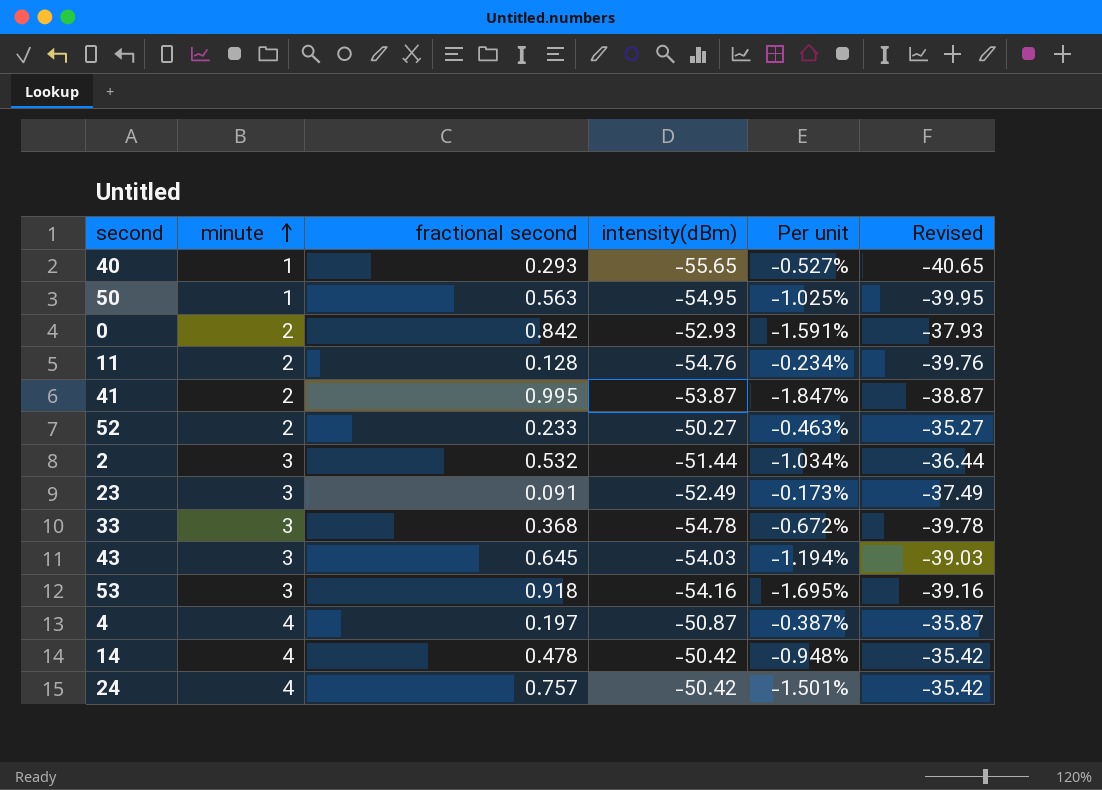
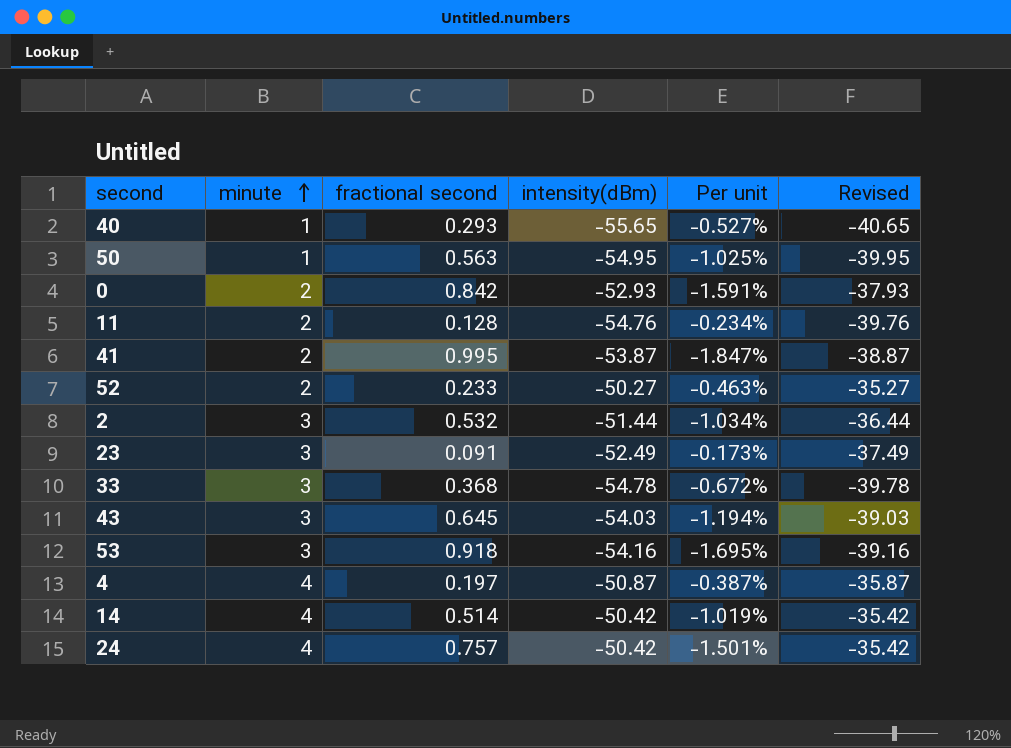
14 | fractional second: 0.478 -> 0.514
14 | Per unit: -0.948% -> -1.019%

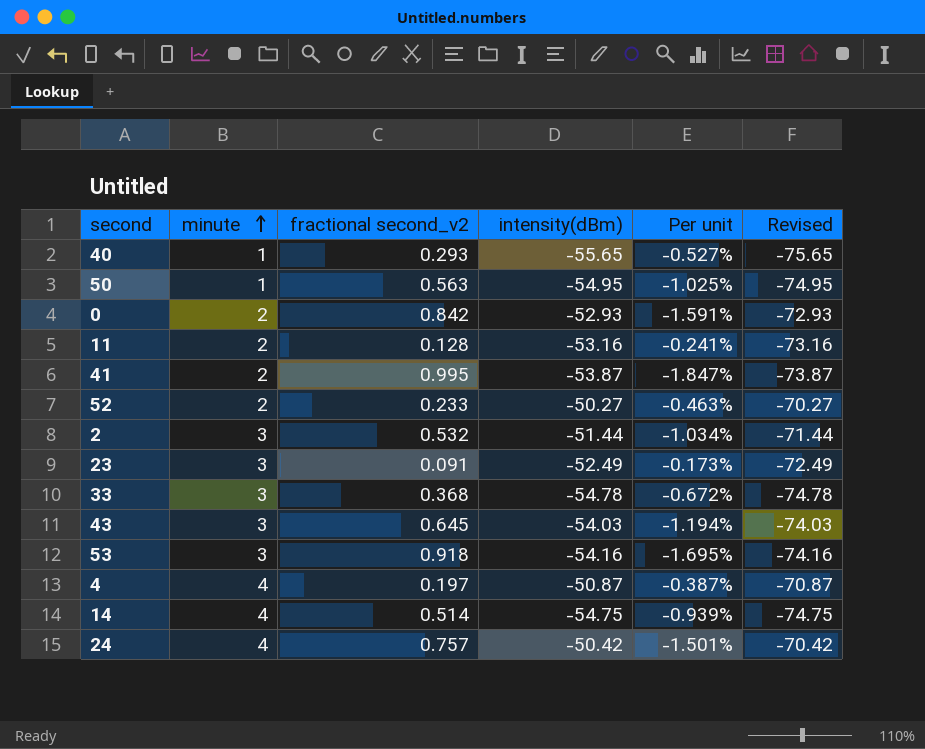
column name: fractional second -> fractional second_v2
column Revised | formula: [intensity(dBm)] + 15 -> [intensity(dBm)] - 20
11 | intensity(dBm): -54.76 -> -53.16
11 | Per unit: -0.234% -> -0.241%
14 | intensity(dBm): -50.42 -> -54.75
14 | Per unit: -1.019% -> -0.939%

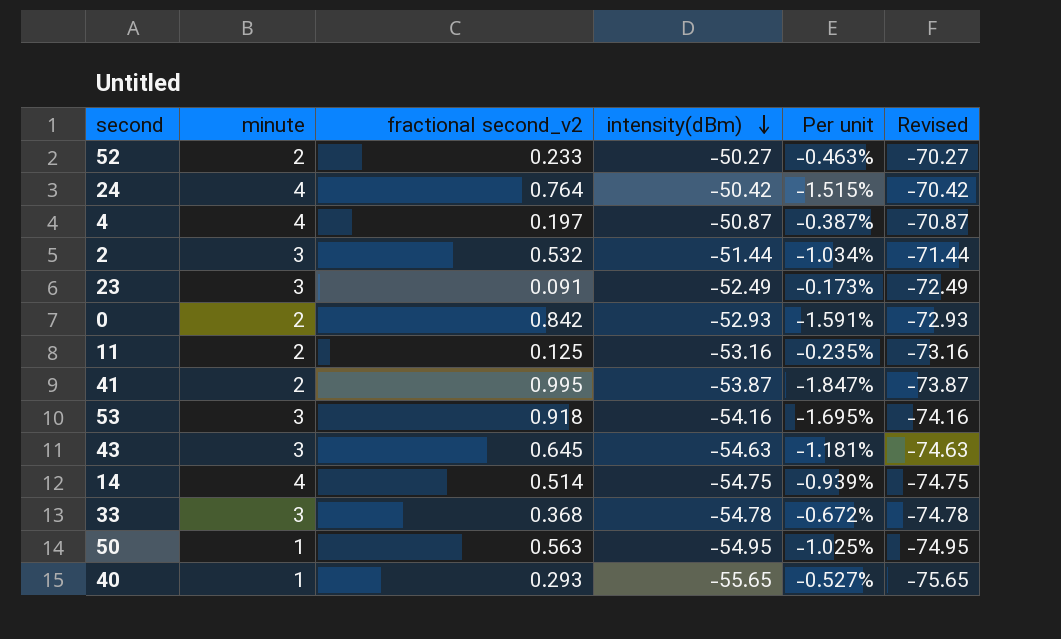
row order: minute ascending -> intensity(dBm) descending
24 | fractional second_v2: 0.757 -> 0.764
24 | Per unit: -1.501% -> -1.515%
11 | fractional second_v2: 0.128 -> 0.125
11 | Per unit: -0.241% -> -0.235%
43 | intensity(dBm): -54.03 -> -54.63
43 | Per unit: -1.194% -> -1.181%
43 | Revised: -74.03 -> -74.63

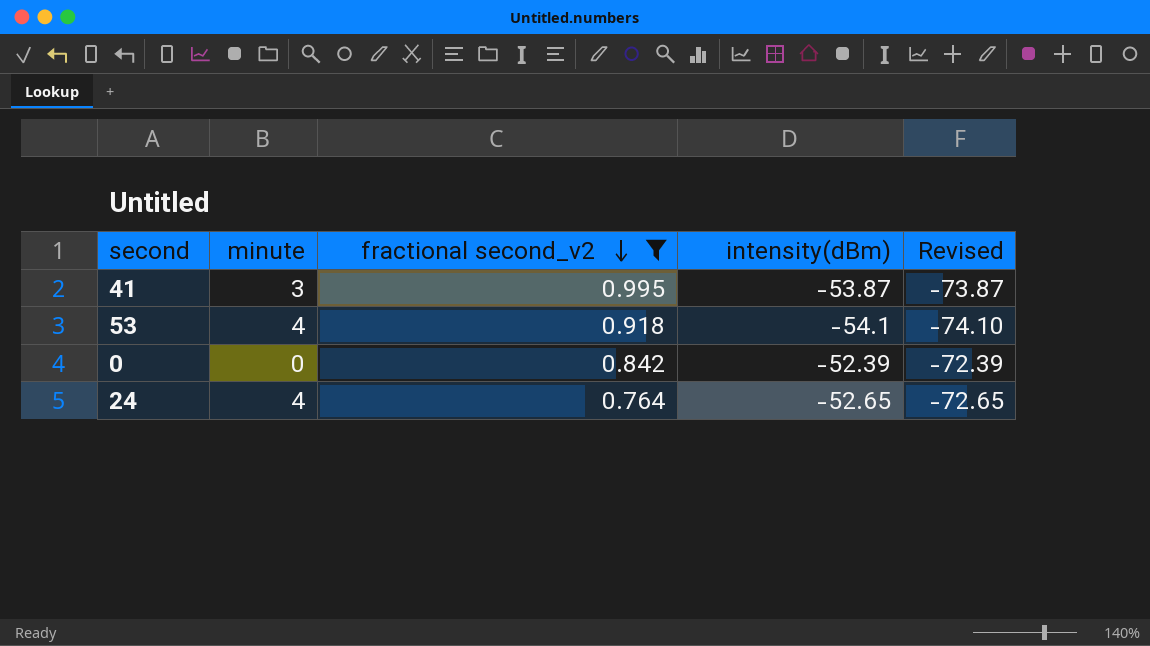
filter: none -> fractional second_v2 >= 0.764
row order: intensity(dBm) descending -> fractional second_v2 descending
column Per unit | formula: [fractional second_v2] / [intensity(dBm)] -> none
41 | minute: 2 -> 3
53 | minute: 3 -> 4
53 | intensity(dBm): -54.16 -> -54.1
53 | Revised: -74.16 -> -74.10
0 | minute: 2 -> 0
0 | intensity(dBm): -52.93 -> -52.39
0 | Revised: -72.93 -> -72.39
24 | intensity(dBm): -50.42 -> -52.65
24 | Revised: -70.42 -> -72.65

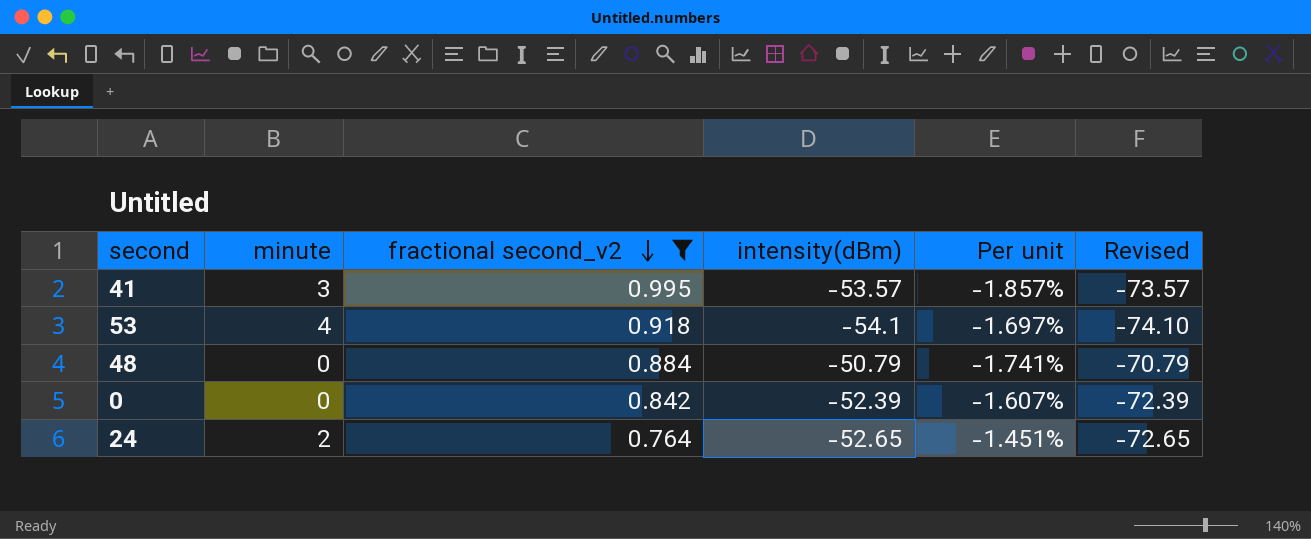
column Per unit | formula: none -> [fractional second_v2] / [intensity(dBm)]
41 | intensity(dBm): -53.87 -> -53.57
41 | Revised: -73.87 -> -73.57
row 48: none -> 0 | 0.884 | -50.79 | -1.741% | -70.79
24 | minute: 4 -> 2

